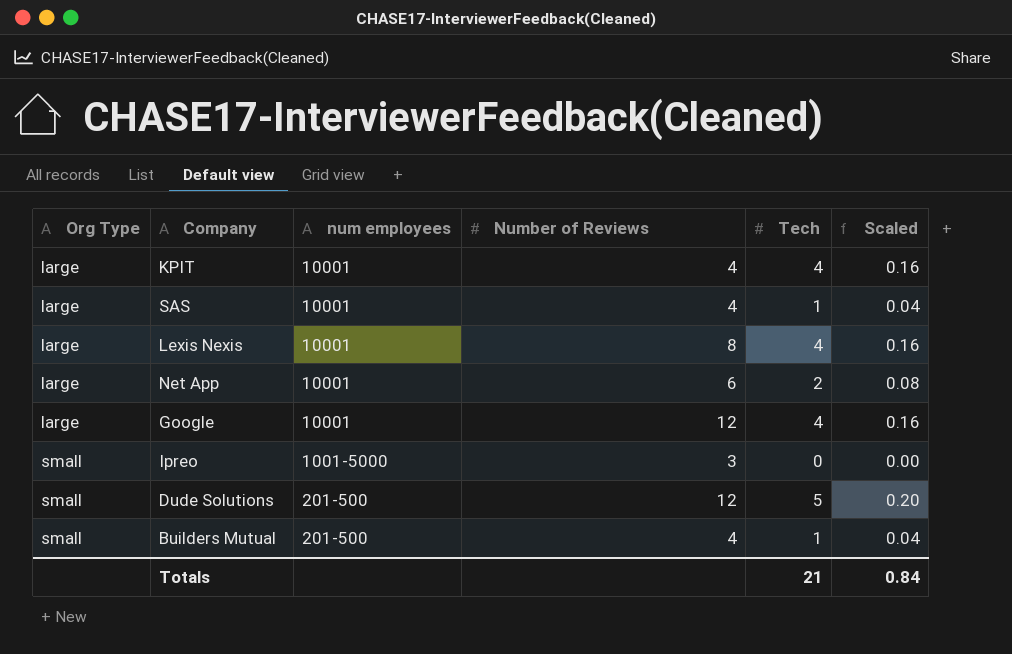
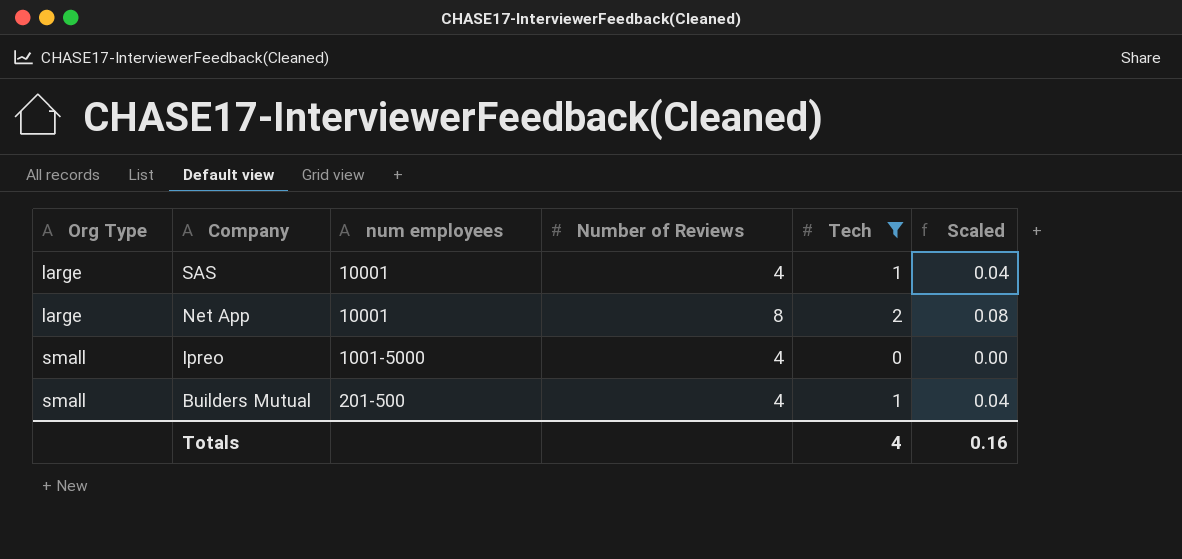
filter: none -> Tech <= 2
Net App | Number of Reviews: 6 -> 8
Ipreo | Number of Reviews: 3 -> 4
Totals | Tech: 21 -> 4
Totals | Scaled: 0.84 -> 0.16

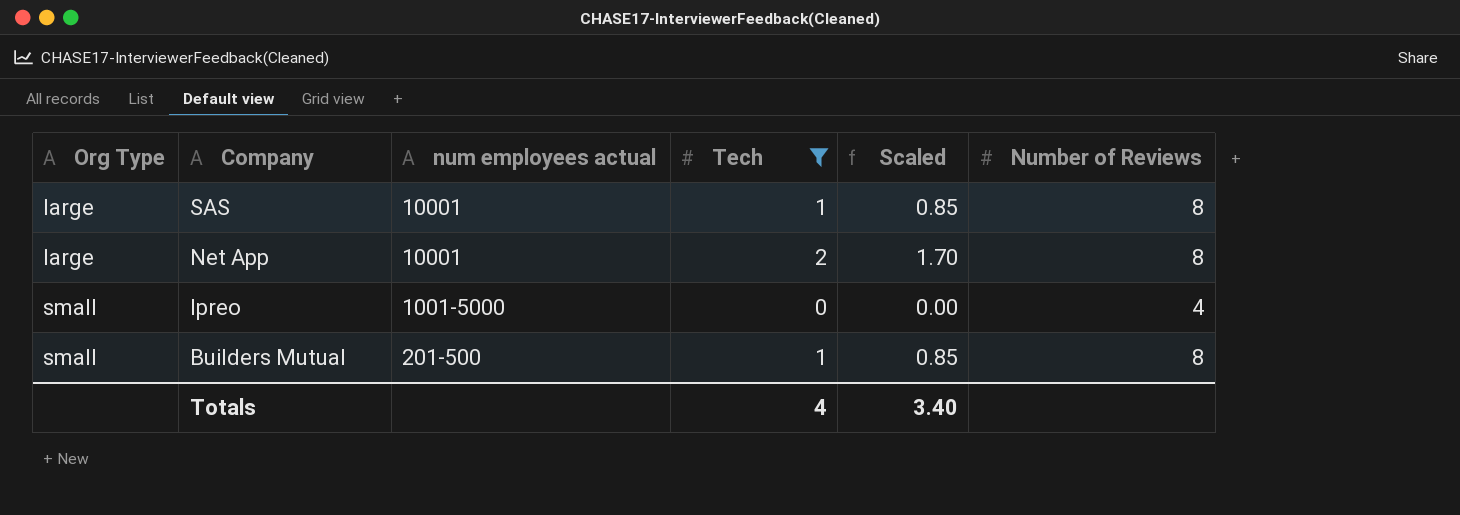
column name: num employees -> num employees actual
column Scaled | formula: [Tech] * 0.04 -> [Tech] * 0.85
column Number of Reviews | position: 4 -> 6
SAS | Number of Reviews: 4 -> 8
Builders Mutual | Number of Reviews: 4 -> 8
Totals | Scaled: 0.16 -> 3.40

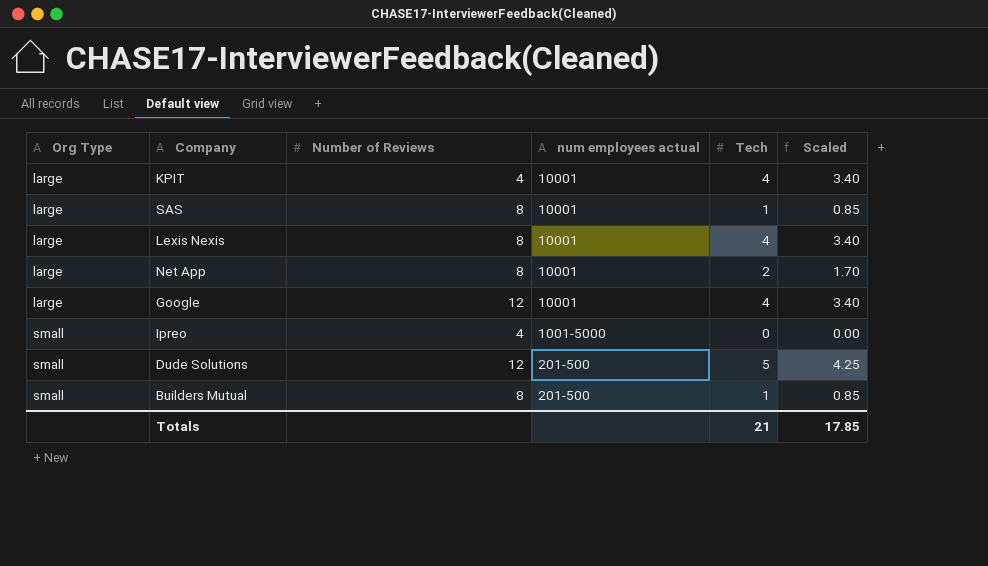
filter: Tech <= 2 -> none
column Number of Reviews | position: 6 -> 3
Totals | Tech: 4 -> 21
Totals | Scaled: 3.40 -> 17.85

